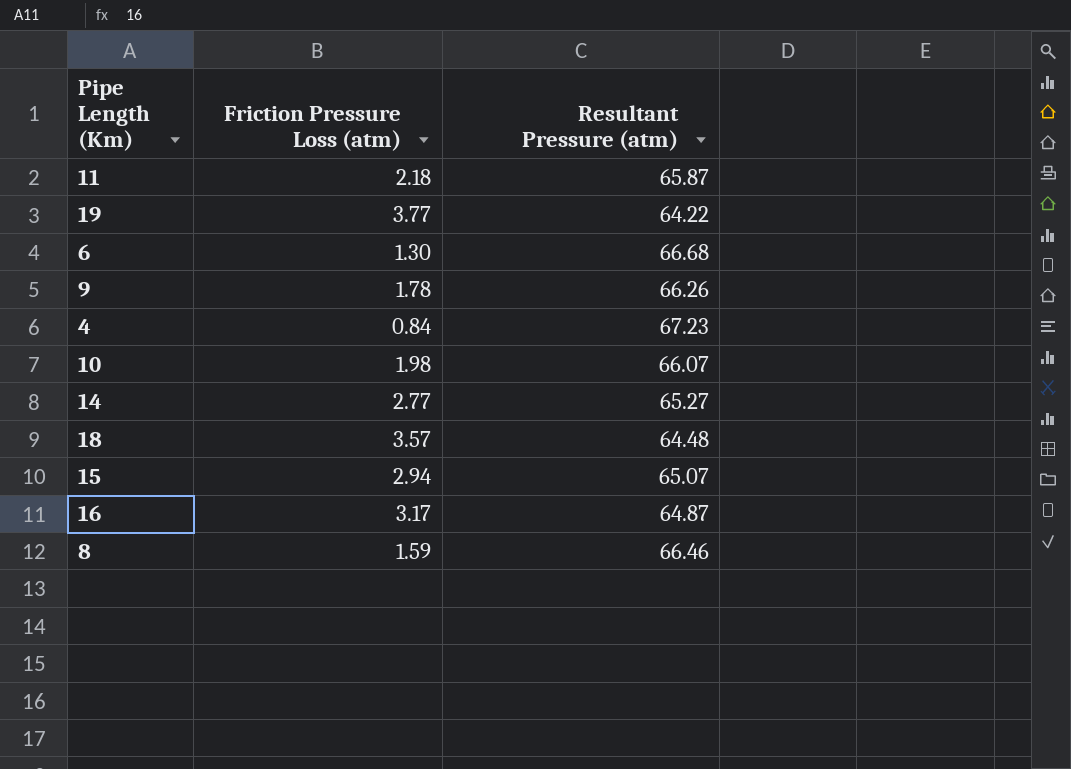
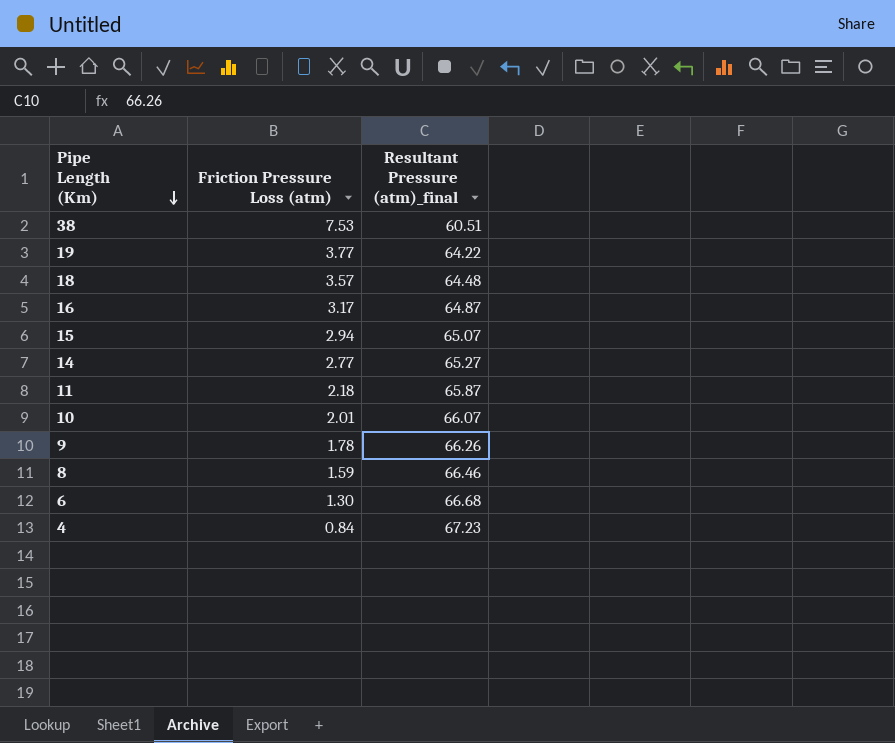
row order: none -> Pipe Length (Km) descending
column name: Resultant Pressure (atm) -> Resultant Pressure (atm)_final
row 38: none -> 7.53 | 60.51
10 | Friction Pressure Loss (atm): 1.98 -> 2.01

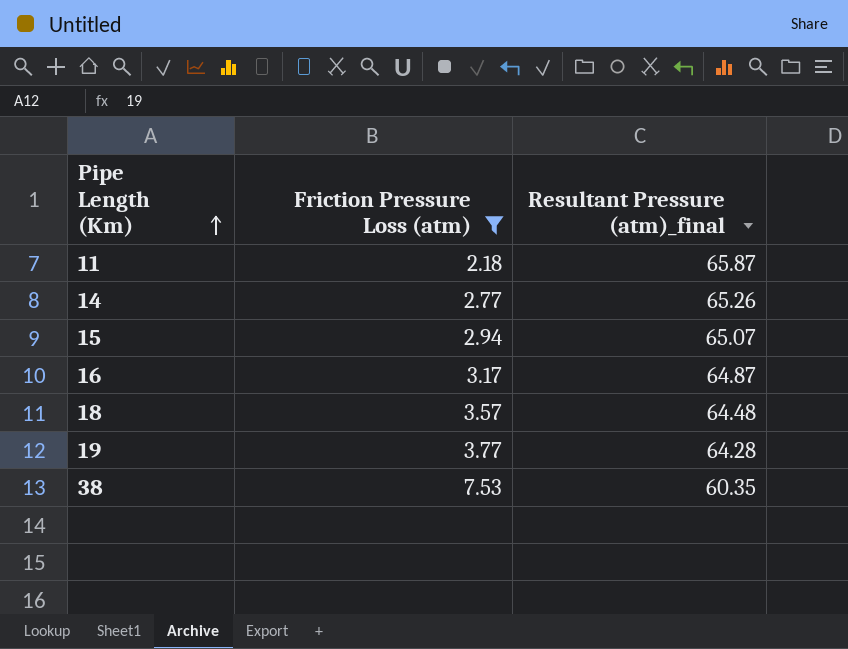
filter: none -> Friction Pressure Loss (atm) >= 2.18
row order: Pipe Length (Km) descending -> Pipe Length (Km) ascending
14 | Resultant Pressure (atm)_final: 65.27 -> 65.26
19 | Resultant Pressure (atm)_final: 64.22 -> 64.28
38 | Resultant Pressure (atm)_final: 60.51 -> 60.35

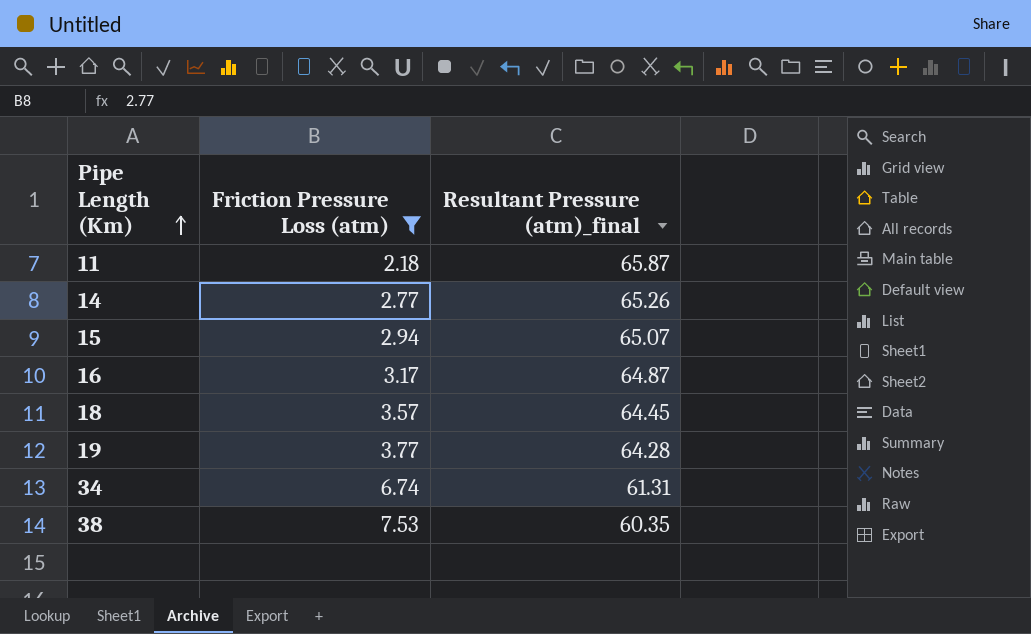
18 | Resultant Pressure (atm)_final: 64.48 -> 64.45
row 34: none -> 6.74 | 61.31

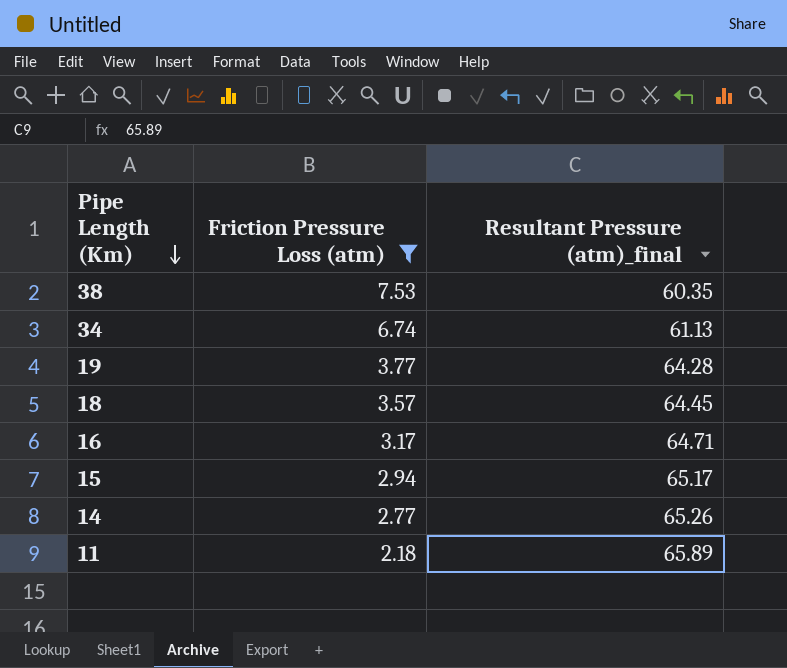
row order: Pipe Length (Km) ascending -> Pipe Length (Km) descending
34 | Resultant Pressure (atm)_final: 61.31 -> 61.13
16 | Resultant Pressure (atm)_final: 64.87 -> 64.71
15 | Resultant Pressure (atm)_final: 65.07 -> 65.17
11 | Resultant Pressure (atm)_final: 65.87 -> 65.89

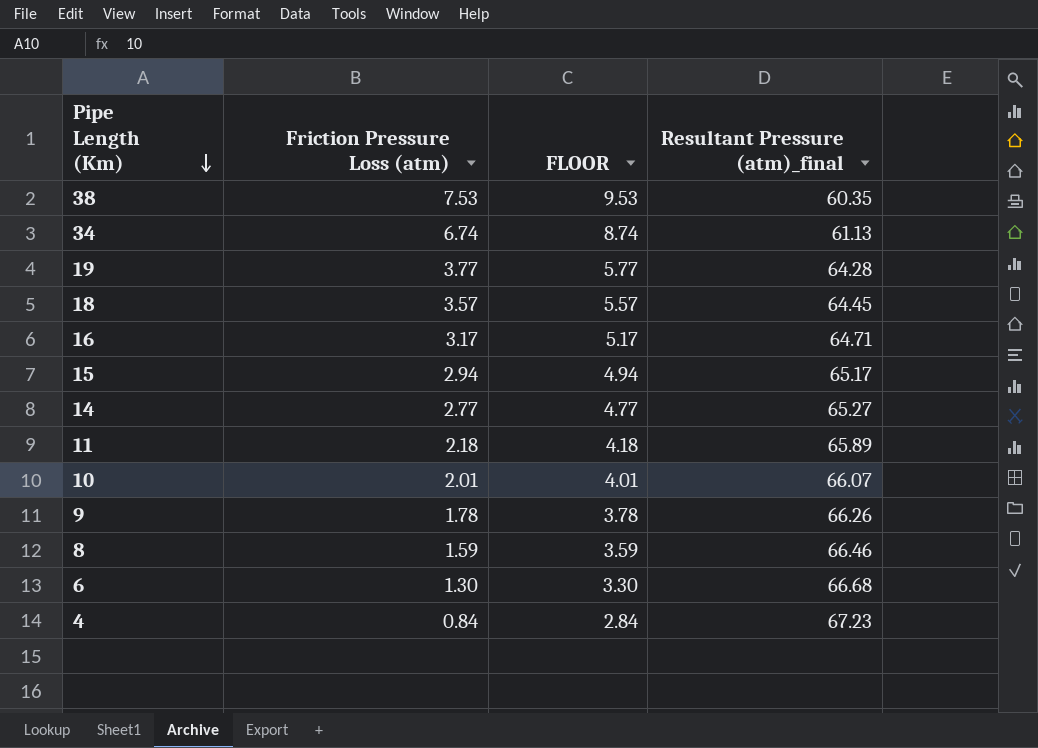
filter: Friction Pressure Loss (atm) >= 2.18 -> none
column FLOOR | formula: none -> [Friction Pressure Loss (atm)] + 2
14 | Resultant Pressure (atm)_final: 65.26 -> 65.27

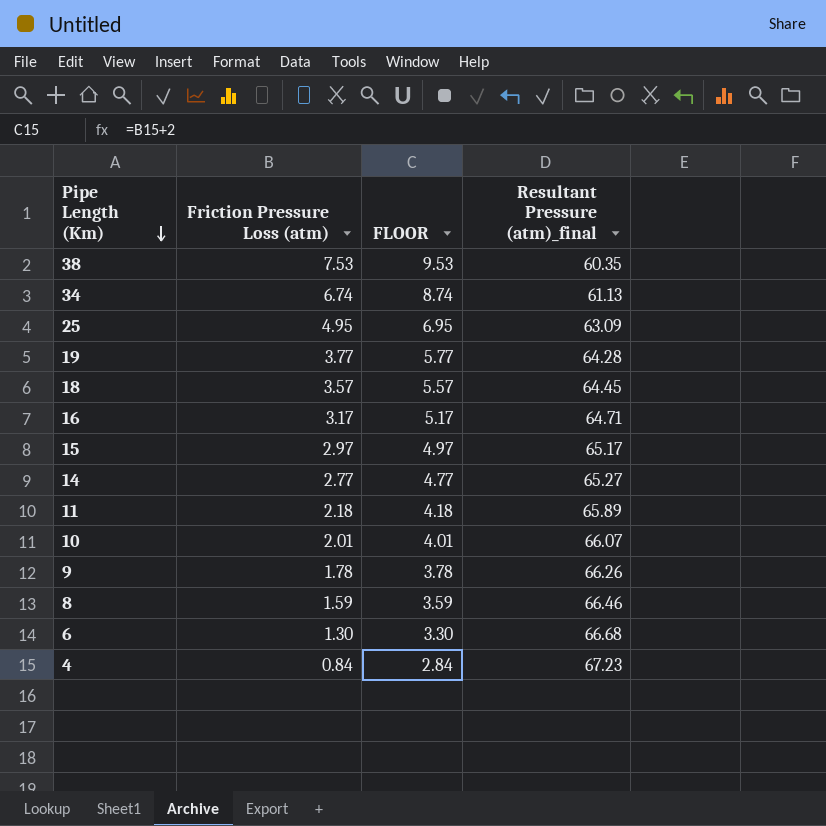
row 25: none -> 4.95 | 6.95 | 63.09
15 | Friction Pressure Loss (atm): 2.94 -> 2.97
15 | FLOOR: 4.94 -> 4.97

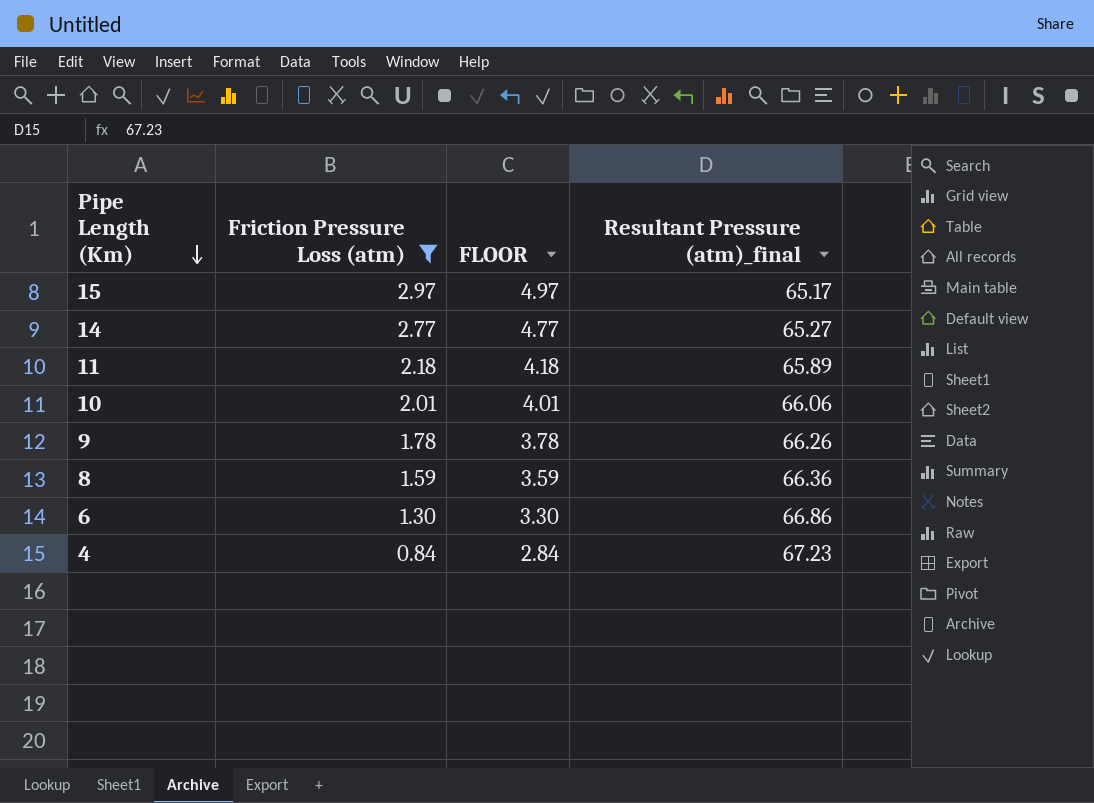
filter: none -> Friction Pressure Loss (atm) <= 2.97
10 | Resultant Pressure (atm)_final: 66.07 -> 66.06
8 | Resultant Pressure (atm)_final: 66.46 -> 66.36
6 | Resultant Pressure (atm)_final: 66.68 -> 66.86

